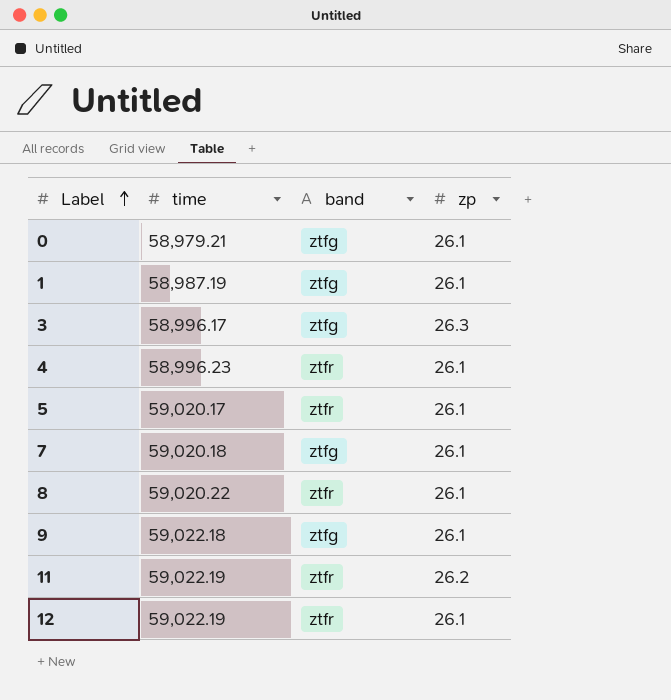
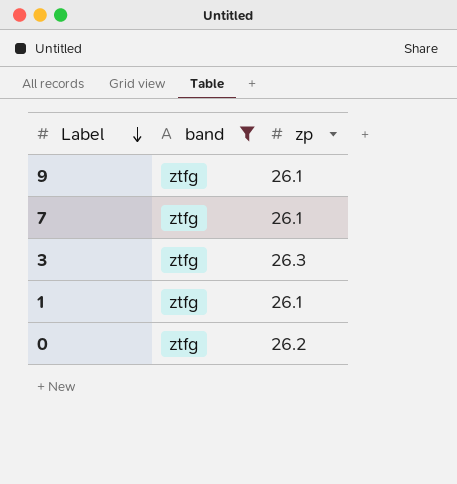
filter: none -> band = ztfg
row order: Label ascending -> Label descending
column time | position: 2 -> none
0 | zp: 26.1 -> 26.2

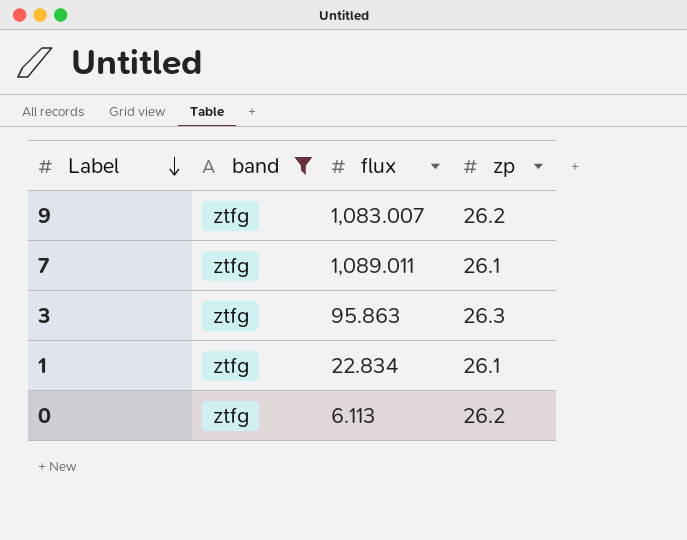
column flux | position: none -> 3
9 | zp: 26.1 -> 26.2

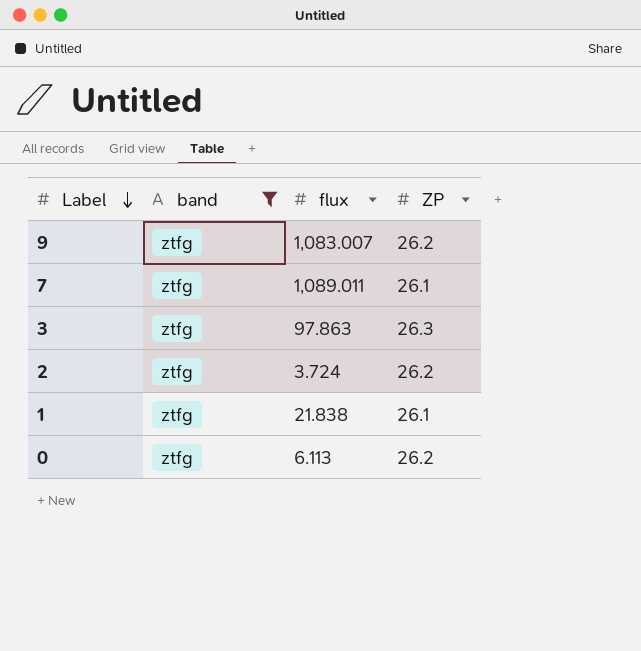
column name: zp -> ZP
3 | flux: 95.863 -> 97.863
row 2: none -> ztfg | 3.724 | 26.2
1 | flux: 22.834 -> 21.838

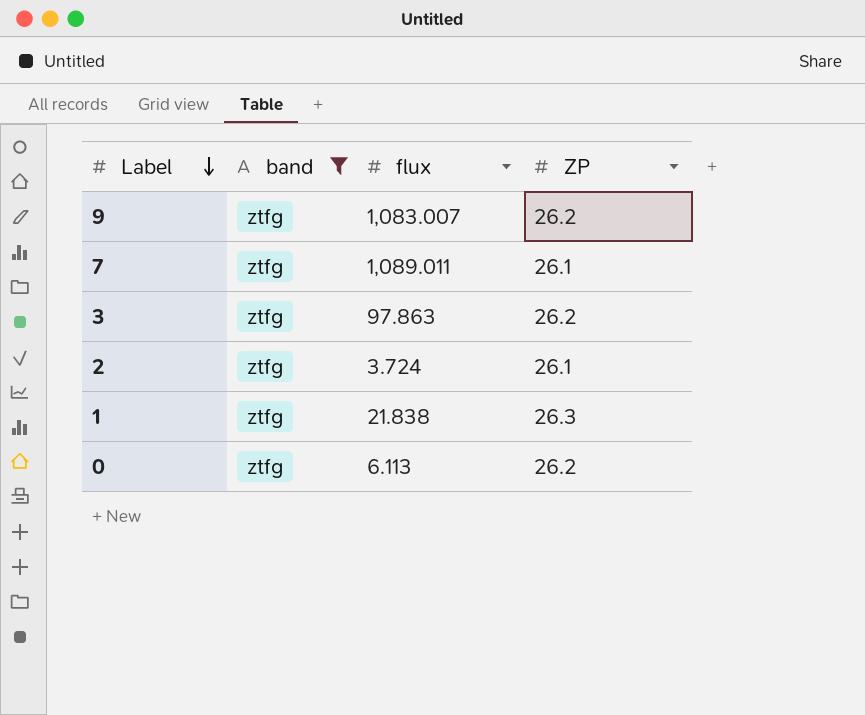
3 | ZP: 26.3 -> 26.2
2 | ZP: 26.2 -> 26.1
1 | ZP: 26.1 -> 26.3

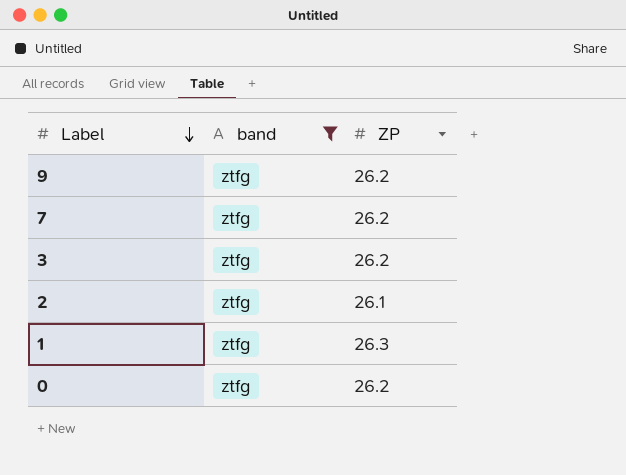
column flux | position: 3 -> none
7 | ZP: 26.1 -> 26.2

